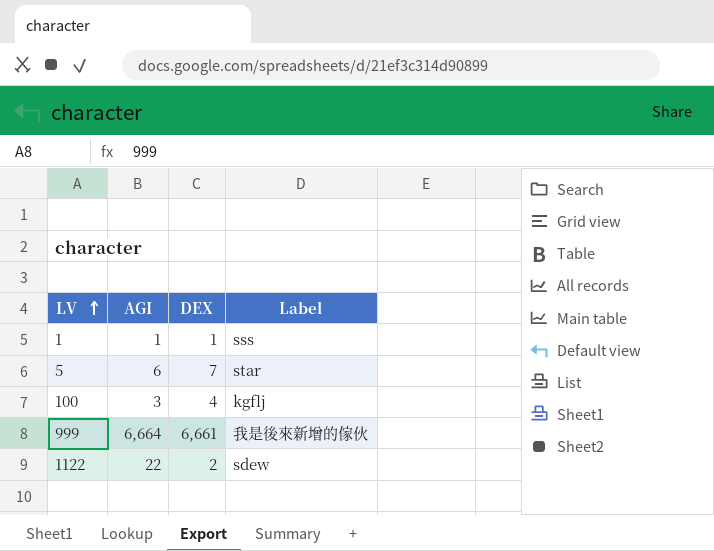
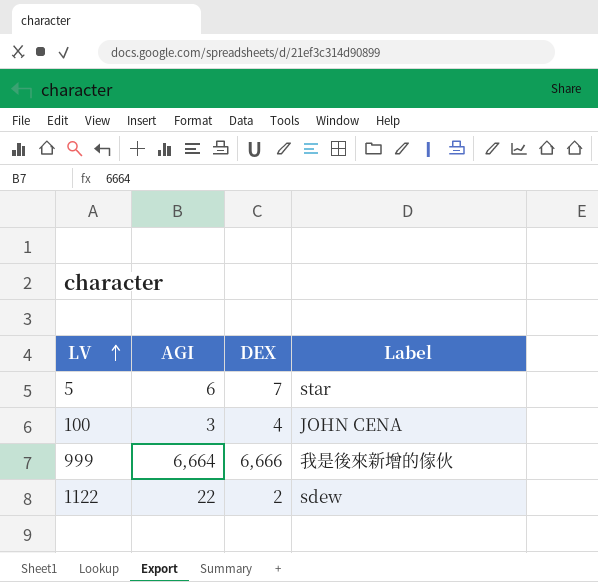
row 1: 1 | 1 | sss -> none
100 | Label: kgflj -> JOHN CENA
999 | DEX: 6,661 -> 6,666

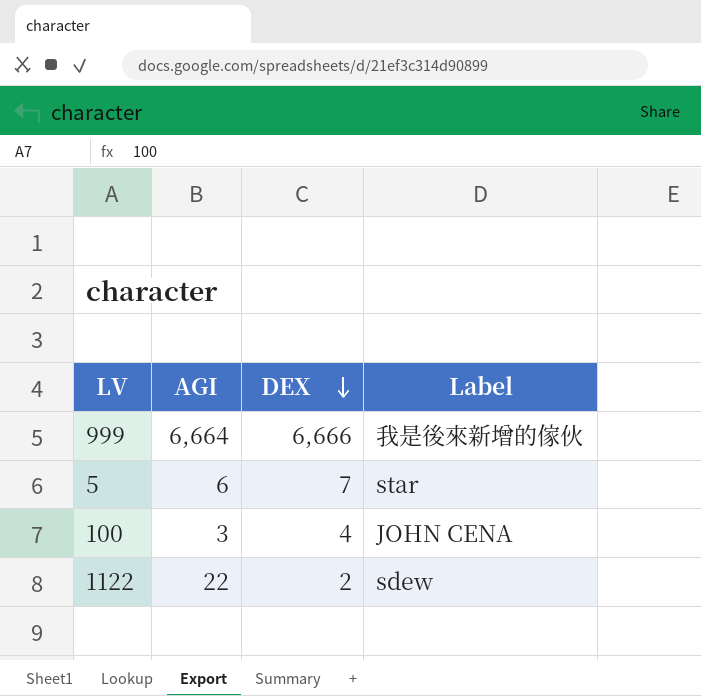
row order: LV ascending -> DEX descending

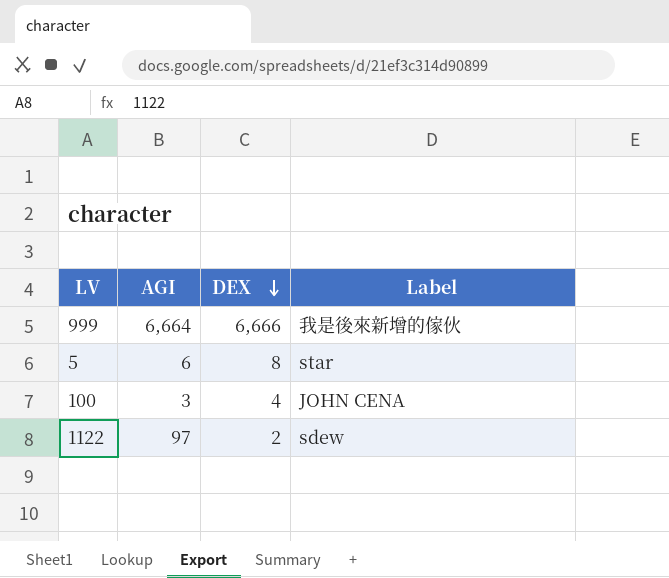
5 | DEX: 7 -> 8
1122 | AGI: 22 -> 97

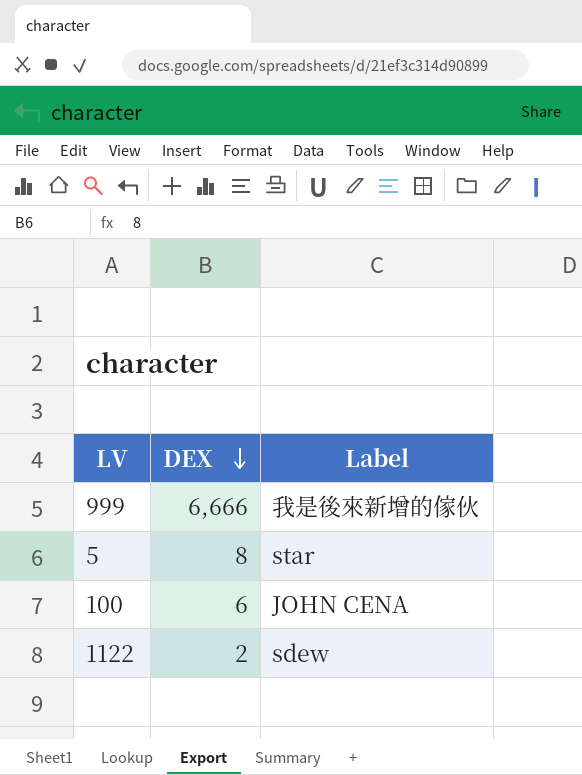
column AGI | position: 2 -> none
100 | DEX: 4 -> 6

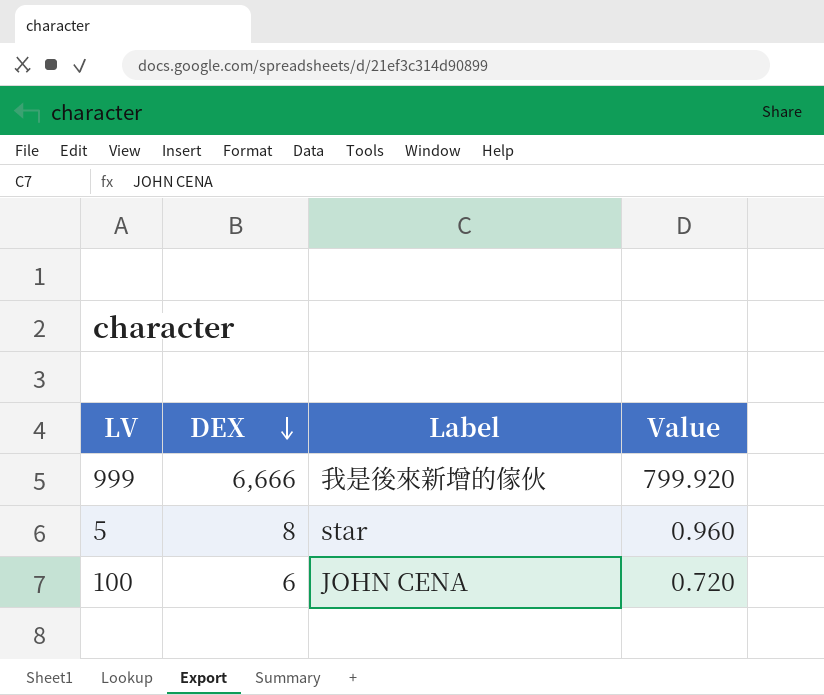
column Value | formula: none -> [DEX] * 0.12
row 1122: 2 | sdew -> none

